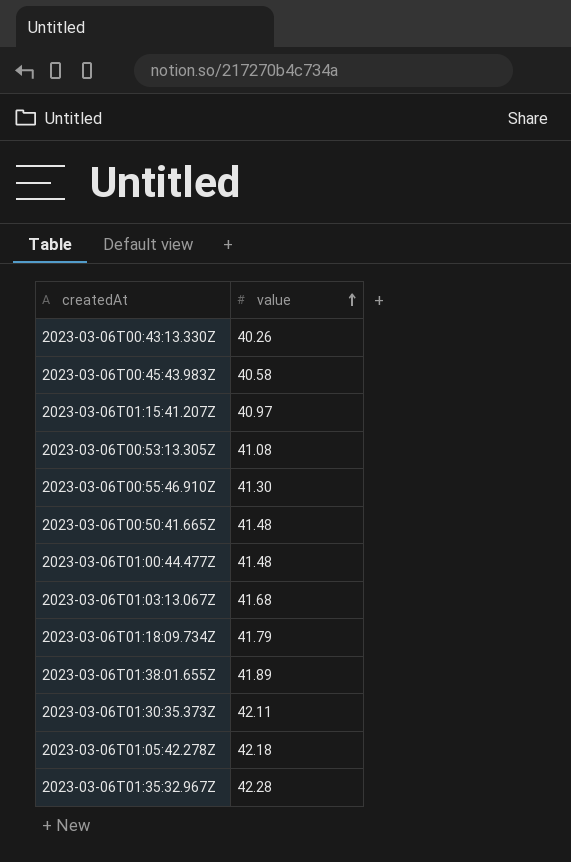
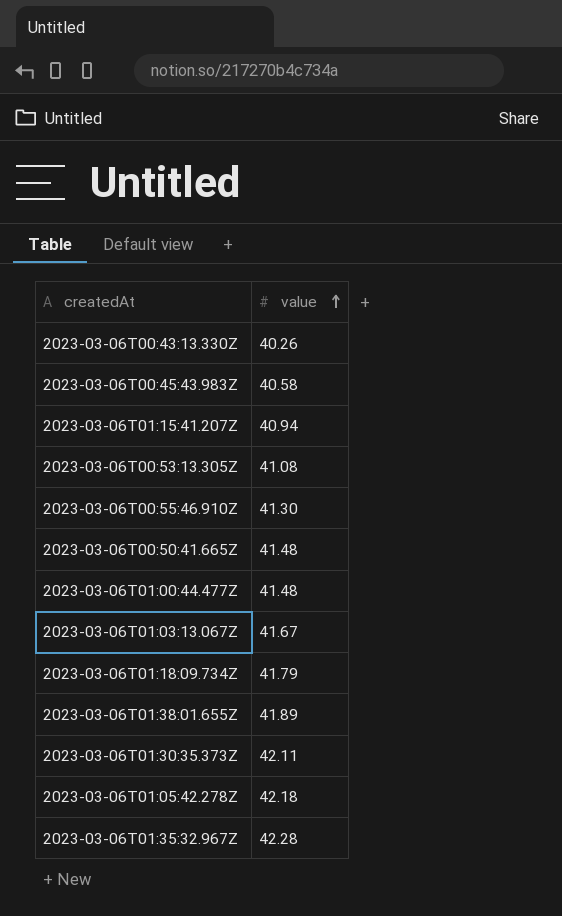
2023-03-06T01:15:41.207Z | value: 40.97 -> 40.94
2023-03-06T01:03:13.067Z | value: 41.68 -> 41.67

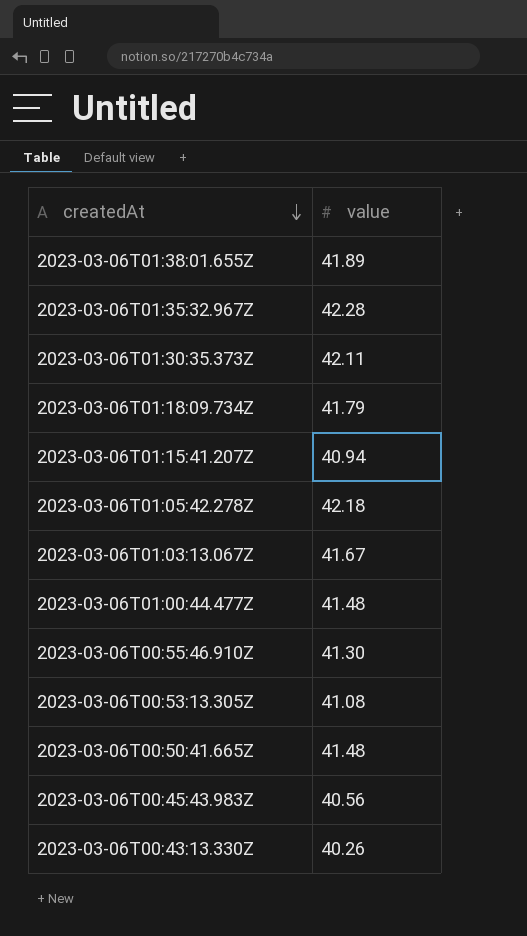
row order: value ascending -> createdAt descending
2023-03-06T00:45:43.983Z | value: 40.58 -> 40.56

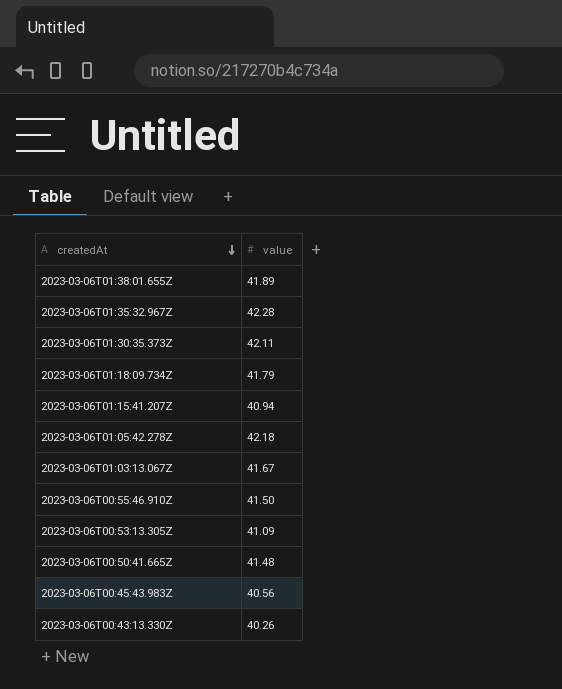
row 2023-03-06T01:00:44.477Z: 41.48 -> none
2023-03-06T00:55:46.910Z | value: 41.30 -> 41.50
2023-03-06T00:53:13.305Z | value: 41.08 -> 41.09

